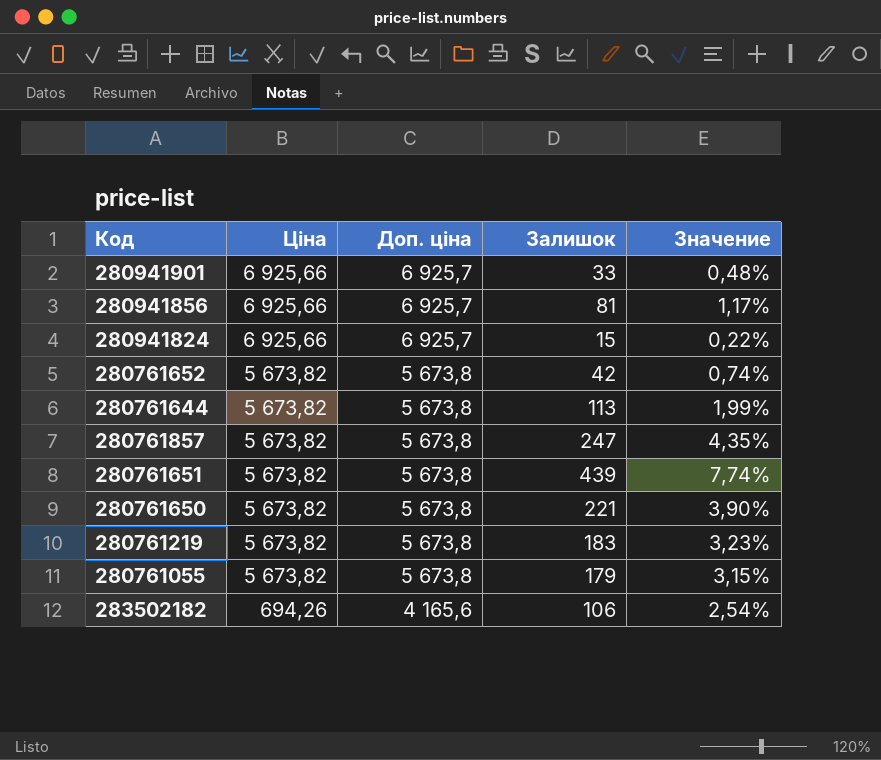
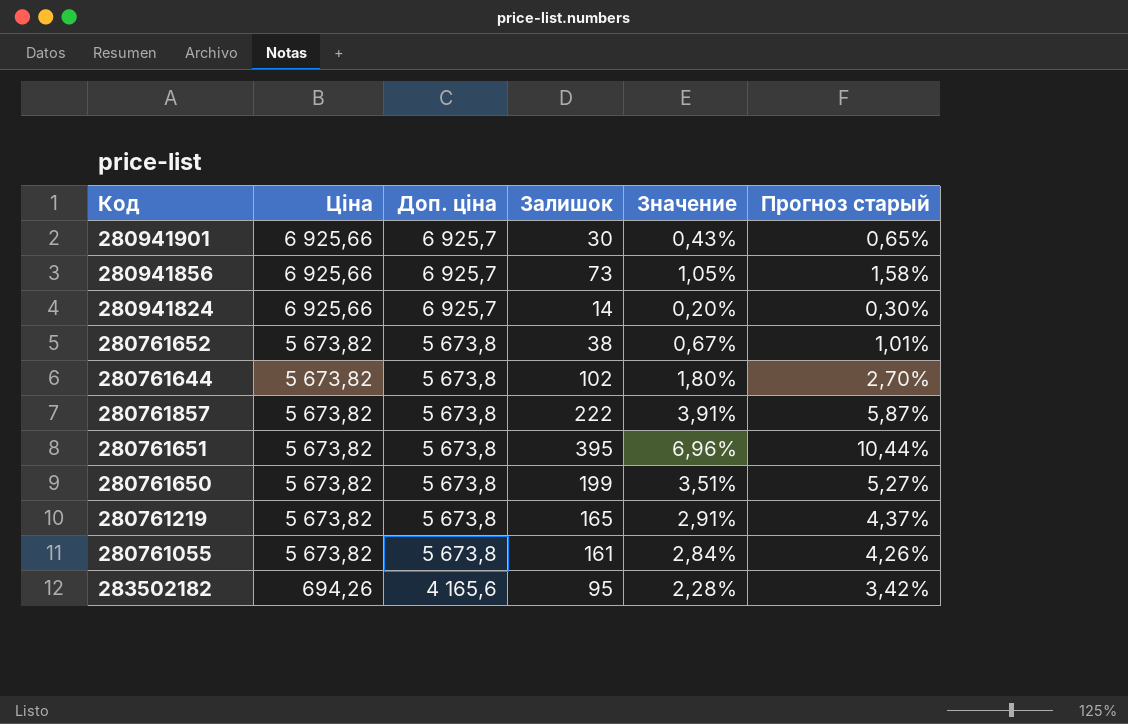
column Прогноз старый | formula: none -> [Значение] * 1,5
280941901 | Залишок: 33 -> 30
280941901 | Значение: 0,48% -> 0,43%
280941856 | Залишок: 81 -> 73
280941856 | Значение: 1,17% -> 1,05%
280941824 | Залишок: 15 -> 14
280941824 | Значение: 0,22% -> 0,20%
280761652 | Залишок: 42 -> 38
280761652 | Значение: 0,74% -> 0,67%
280761644 | Залишок: 113 -> 102
280761644 | Значение: 1,99% -> 1,80%
280761857 | Залишок: 247 -> 222
280761857 | Значение: 4,35% -> 3,91%
280761651 | Залишок: 439 -> 395
280761651 | Значение: 7,74% -> 6,96%
280761650 | Залишок: 221 -> 199
280761650 | Значение: 3,90% -> 3,51%
280761219 | Залишок: 183 -> 165
280761219 | Значение: 3,23% -> 2,91%
280761055 | Залишок: 179 -> 161
280761055 | Значение: 3,15% -> 2,84%
283502182 | Залишок: 106 -> 95
283502182 | Значение: 2,54% -> 2,28%

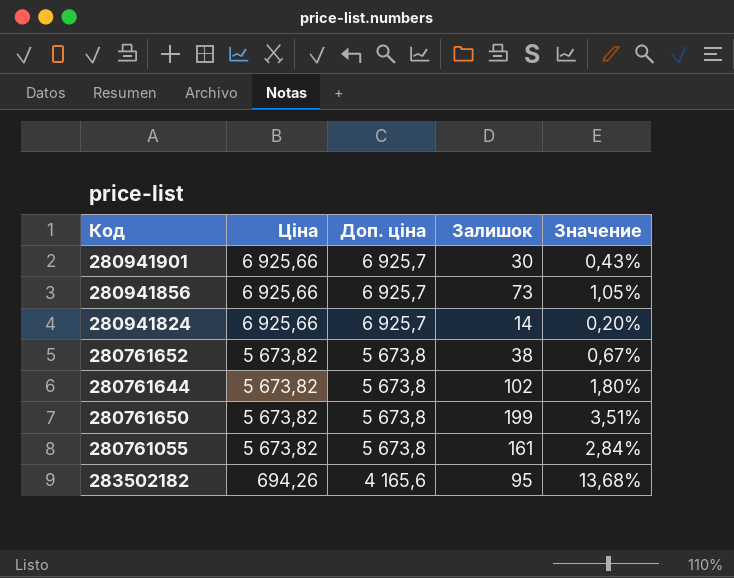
column Прогноз старый | formula: [Значение] * 1,5 -> none
column Значение | formula: [Залишок] / [Доп. ціна] -> [Залишок] / [Ціна]
row 280761857: 5 673,82 | 5 673,8 | 222 | 3,91% | 5,87% -> none
row 280761651: 5 673,82 | 5 673,8 | 395 | 6,96% | 10,44% -> none
row 280761219: 5 673,82 | 5 673,8 | 165 | 2,91% | 4,37% -> none

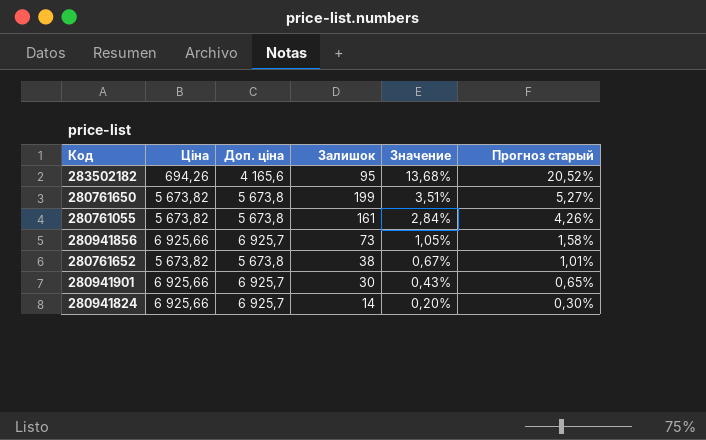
row order: Ціна descending -> Значение descending
column Прогноз старый | formula: none -> [Значение] * 1,5
row 280761644: 5 673,82 | 5 673,8 | 102 | 1,80% -> none

